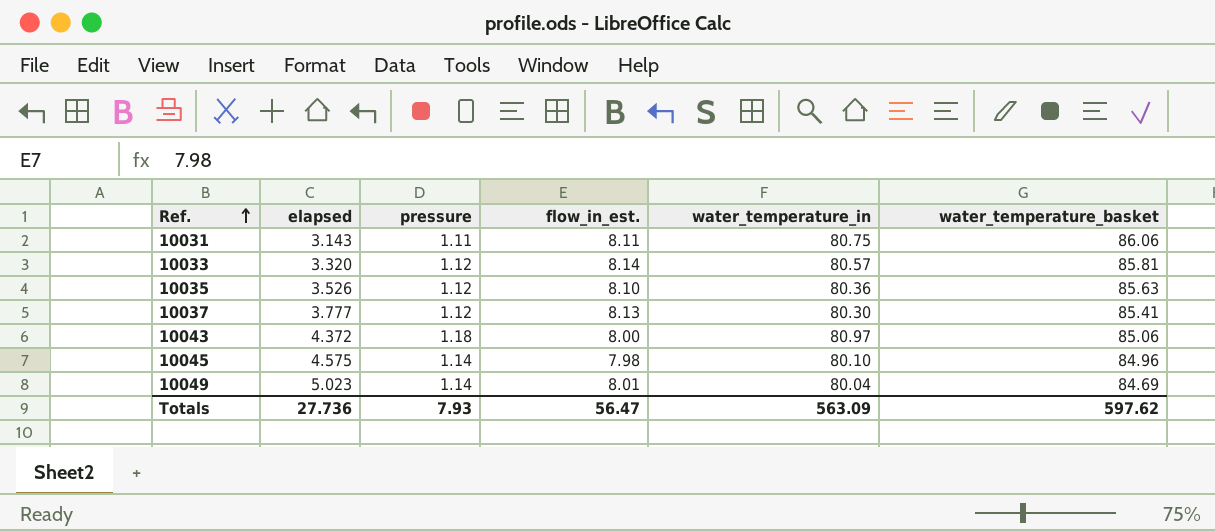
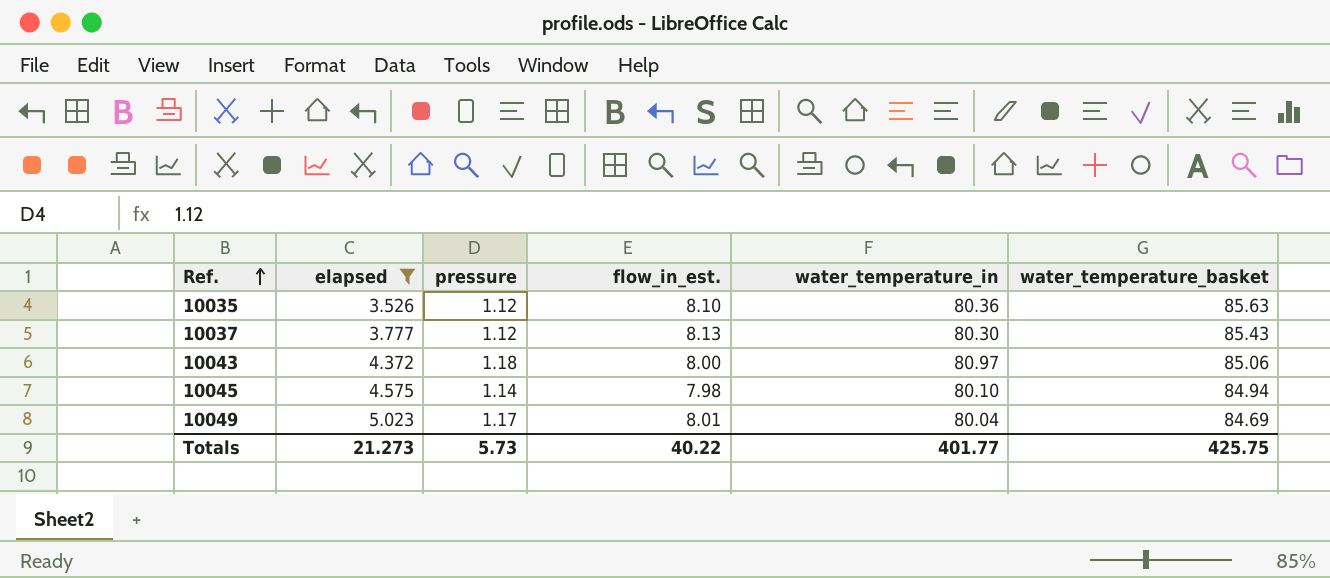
filter: none -> elapsed >= 3.526
10037 | water_temperature_basket: 85.41 -> 85.43
10045 | water_temperature_basket: 84.96 -> 84.94
10049 | pressure: 1.14 -> 1.17
Totals | elapsed: 27.736 -> 21.273
Totals | pressure: 7.93 -> 5.73
Totals | flow_in_est.: 56.47 -> 40.22
Totals | water_temperature_in: 563.09 -> 401.77
Totals | water_temperature_basket: 597.62 -> 425.75

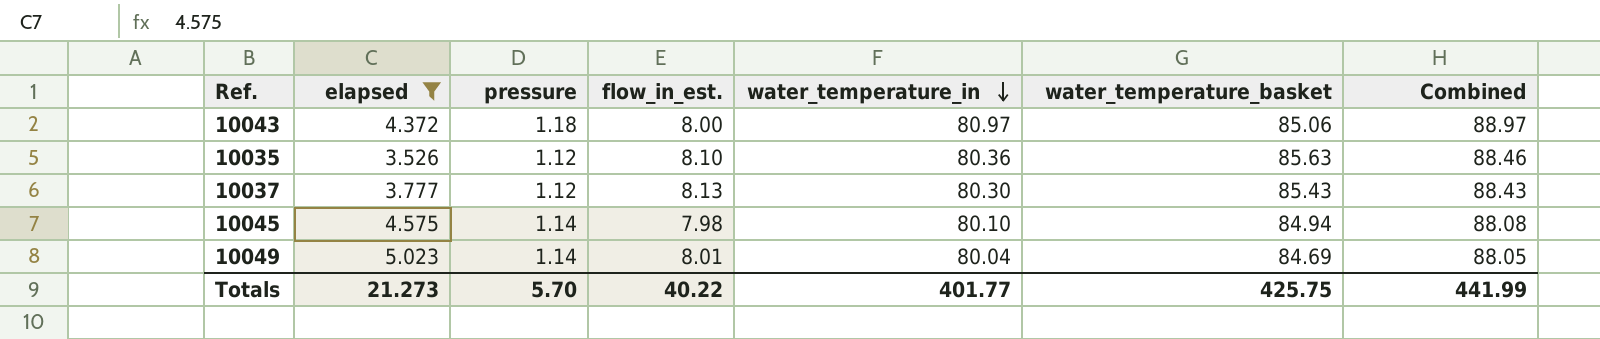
row order: Ref. ascending -> water_temperature_in descending
column Combined | formula: none -> [flow_in_est.] + [water_temperature_in]
10049 | pressure: 1.17 -> 1.14
Totals | pressure: 5.73 -> 5.70

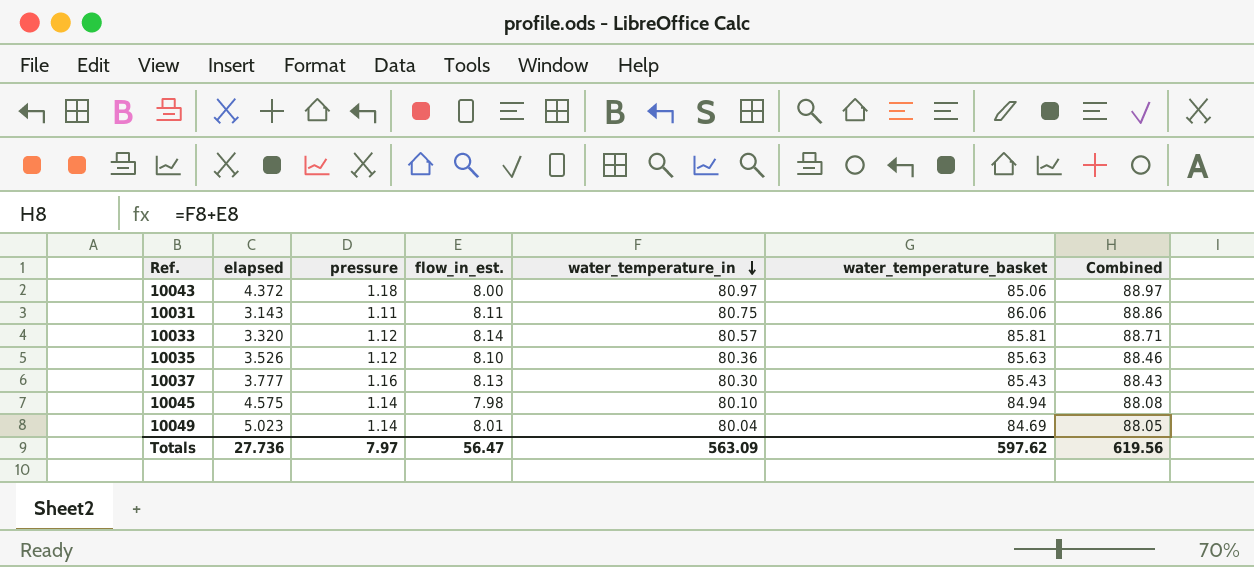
filter: elapsed >= 3.526 -> none
10037 | pressure: 1.12 -> 1.16
Totals | elapsed: 21.273 -> 27.736
Totals | pressure: 5.70 -> 7.97
Totals | flow_in_est.: 40.22 -> 56.47
Totals | water_temperature_in: 401.77 -> 563.09
Totals | water_temperature_basket: 425.75 -> 597.62
Totals | Combined: 441.99 -> 619.56

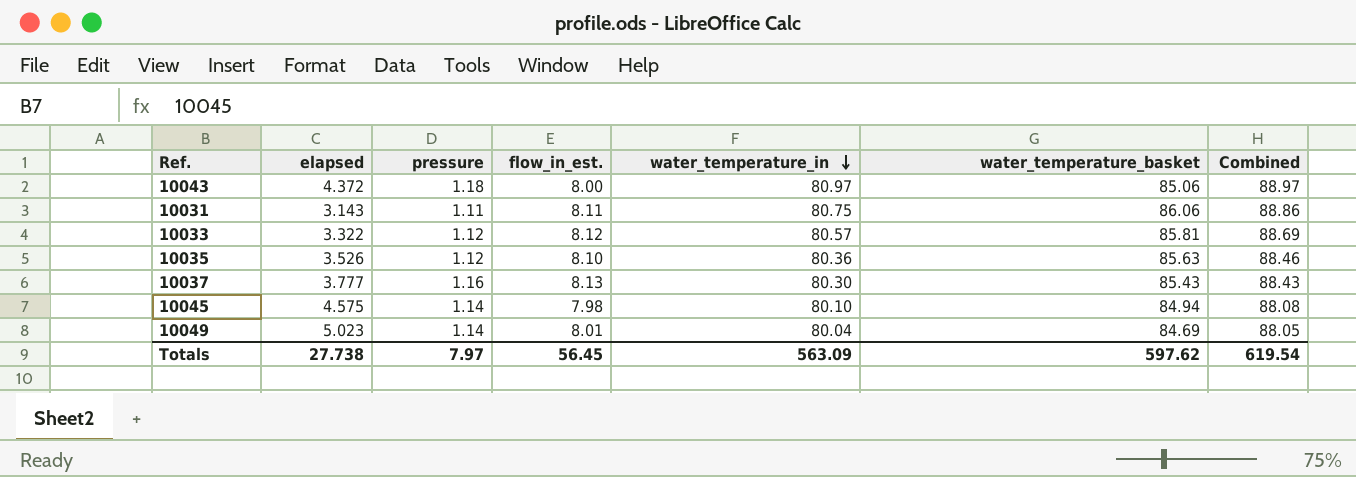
10033 | elapsed: 3.320 -> 3.322
10033 | flow_in_est.: 8.14 -> 8.12
10033 | Combined: 88.71 -> 88.69
Totals | elapsed: 27.736 -> 27.738
Totals | flow_in_est.: 56.47 -> 56.45
Totals | Combined: 619.56 -> 619.54

